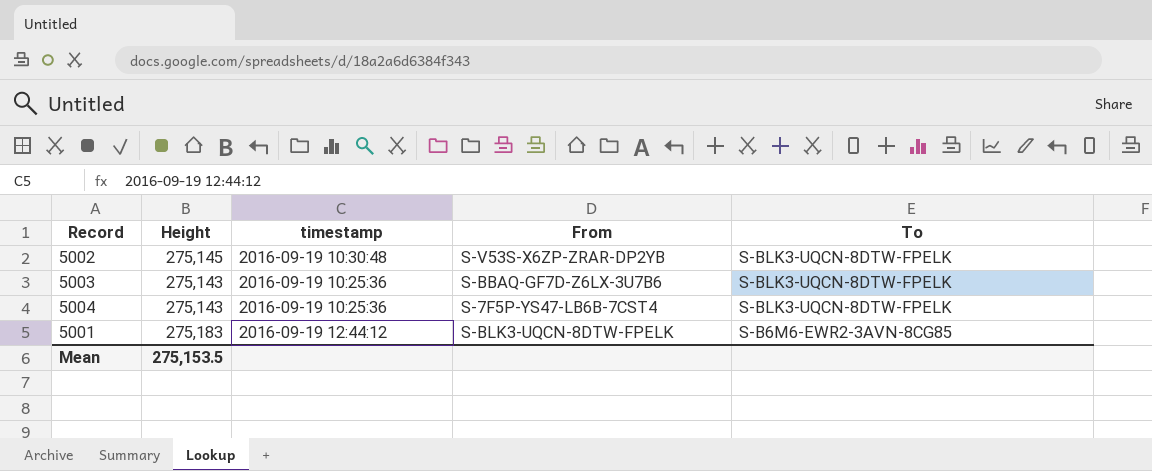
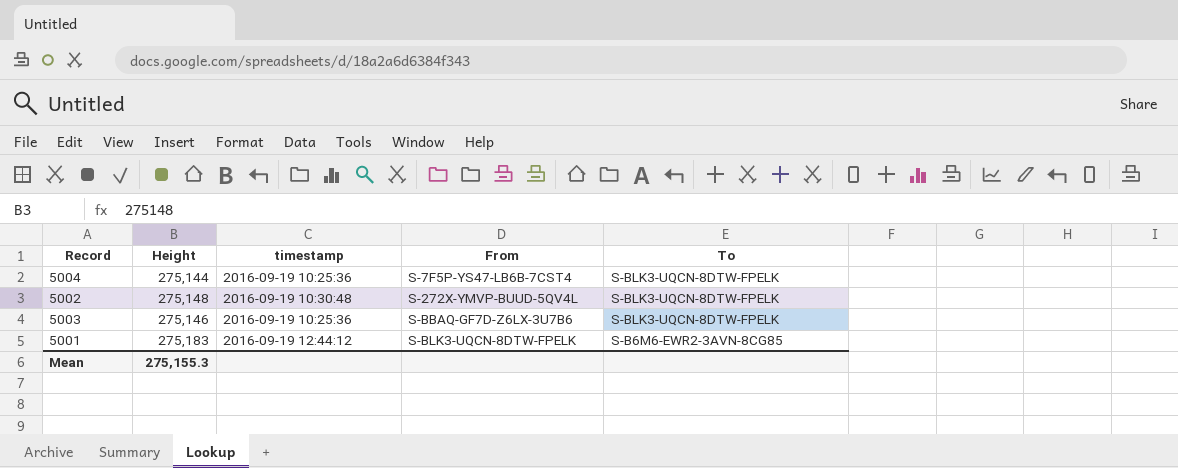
row order: To descending -> From ascending
5004 | Height: 275,143 -> 275,144
5002 | Height: 275,145 -> 275,148
5002 | From: S-V53S-X6ZP-ZRAR-DP2YB -> S-272X-YMVP-BUUD-5QV4L
5003 | Height: 275,143 -> 275,146
Mean | Height: 275,153.5 -> 275,155.3

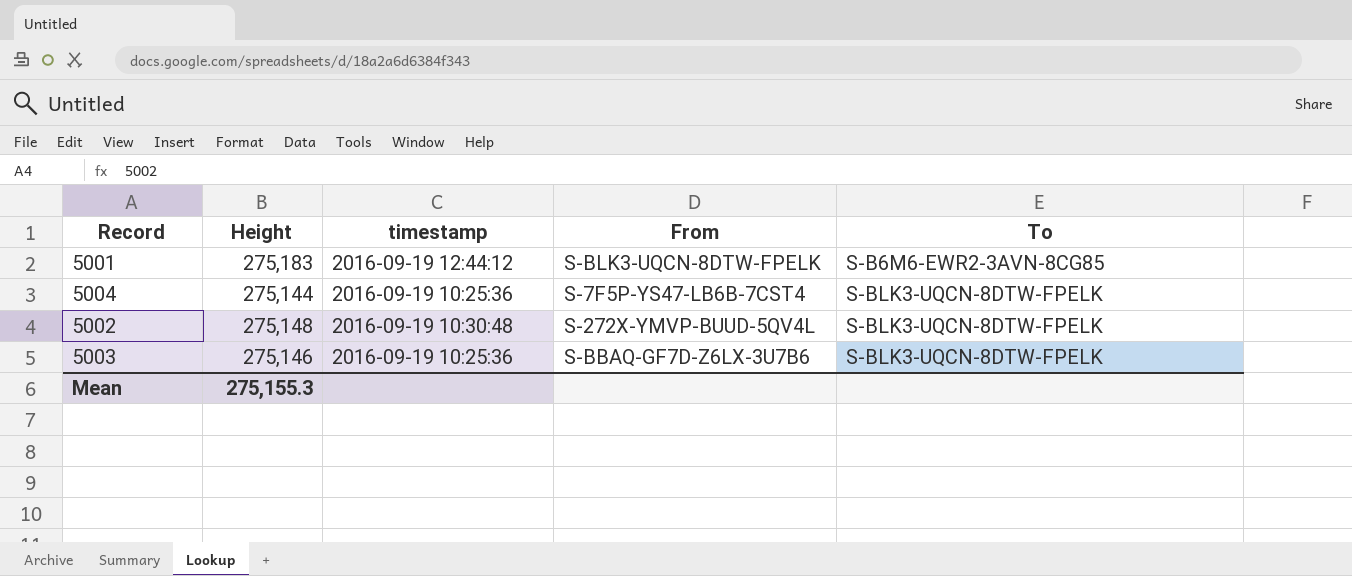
row order: From ascending -> To ascending

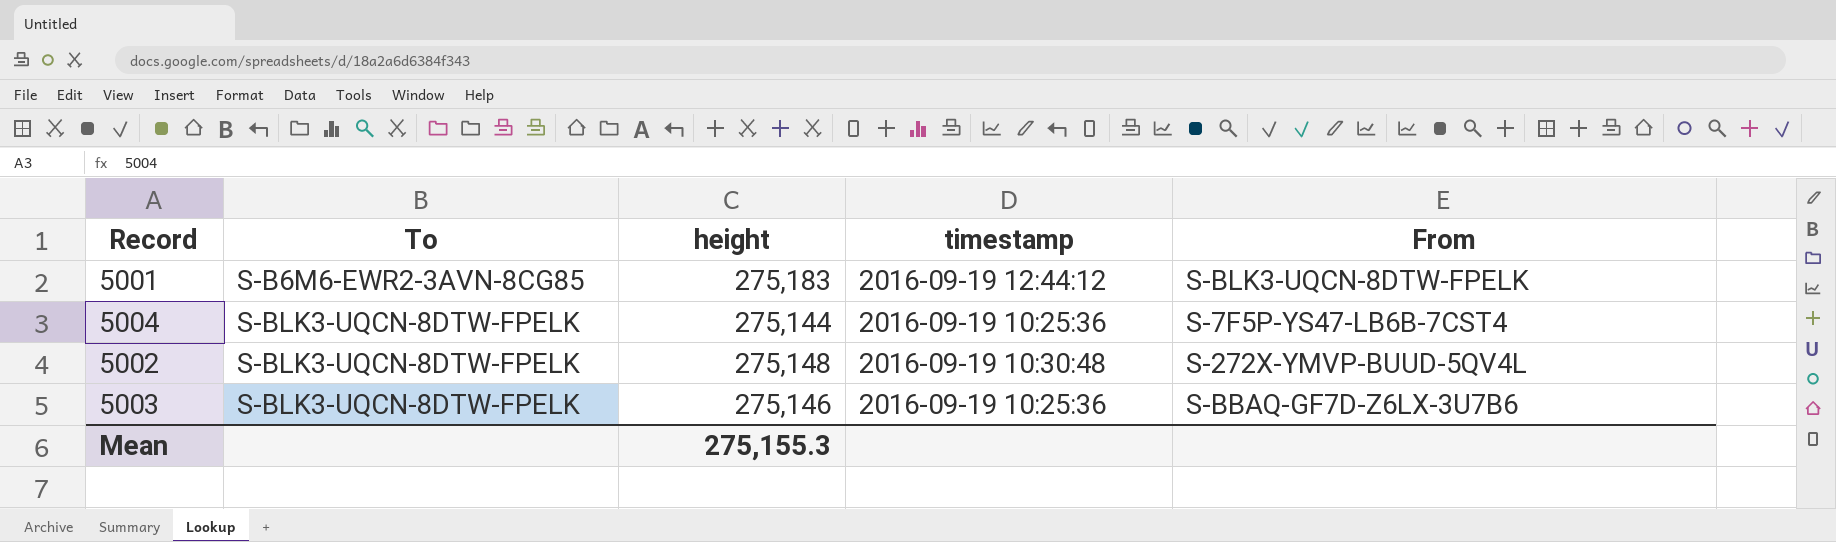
column To | position: 5 -> 2
column name: Height -> height

